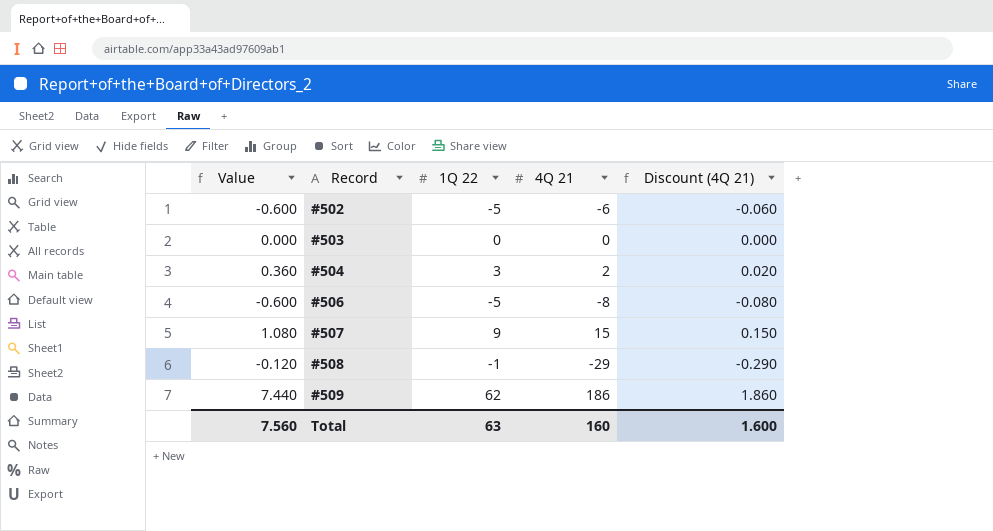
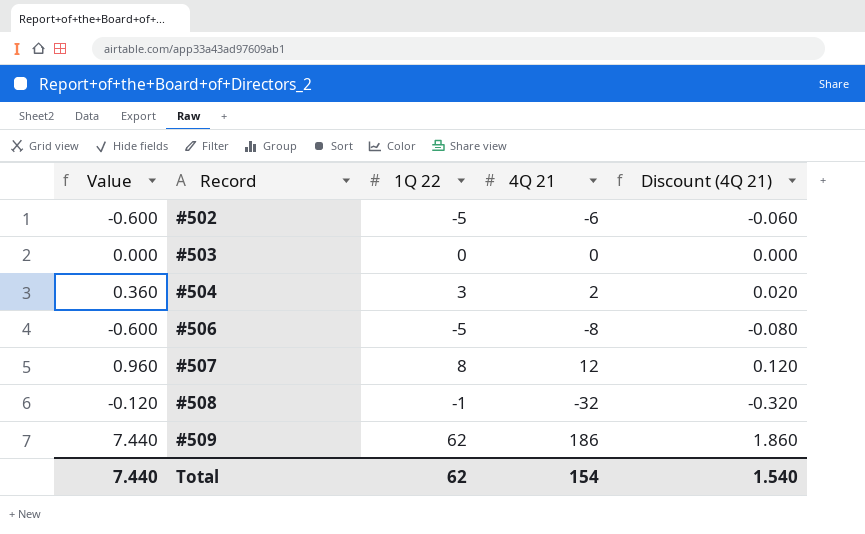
#507 | Value: 1.080 -> 0.960
#507 | 1Q 22: 9 -> 8
#507 | 4Q 21: 15 -> 12
#507 | Discount (4Q 21): 0.150 -> 0.120
#508 | 4Q 21: -29 -> -32
#508 | Discount (4Q 21): -0.290 -> -0.320
Total | Value: 7.560 -> 7.440
Total | 1Q 22: 63 -> 62
Total | 4Q 21: 160 -> 154
Total | Discount (4Q 21): 1.600 -> 1.540

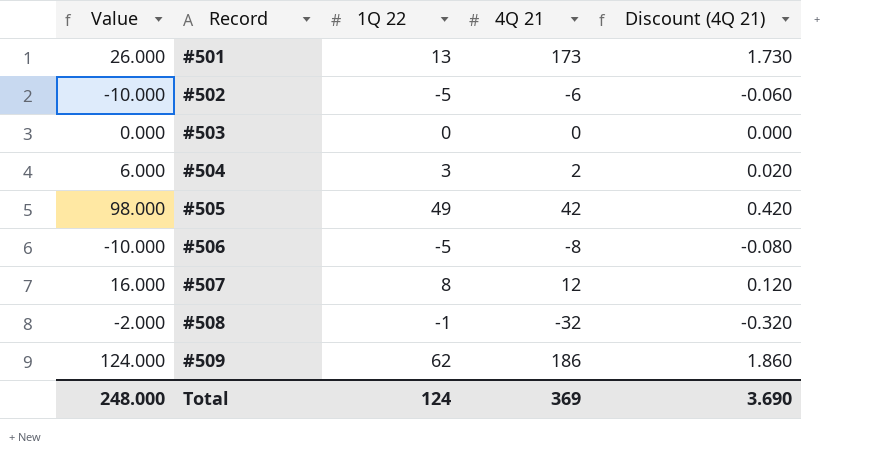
column Value | formula: [1Q 22] * 0.12 -> [1Q 22] * 2
row #501: none -> 26.000 | 13 | 173 | 1.730
row #505: none -> 98.000 | 49 | 42 | 0.420
Total | Value: 7.440 -> 248.000
Total | 1Q 22: 62 -> 124
Total | 4Q 21: 154 -> 369
Total | Discount (4Q 21): 1.540 -> 3.690

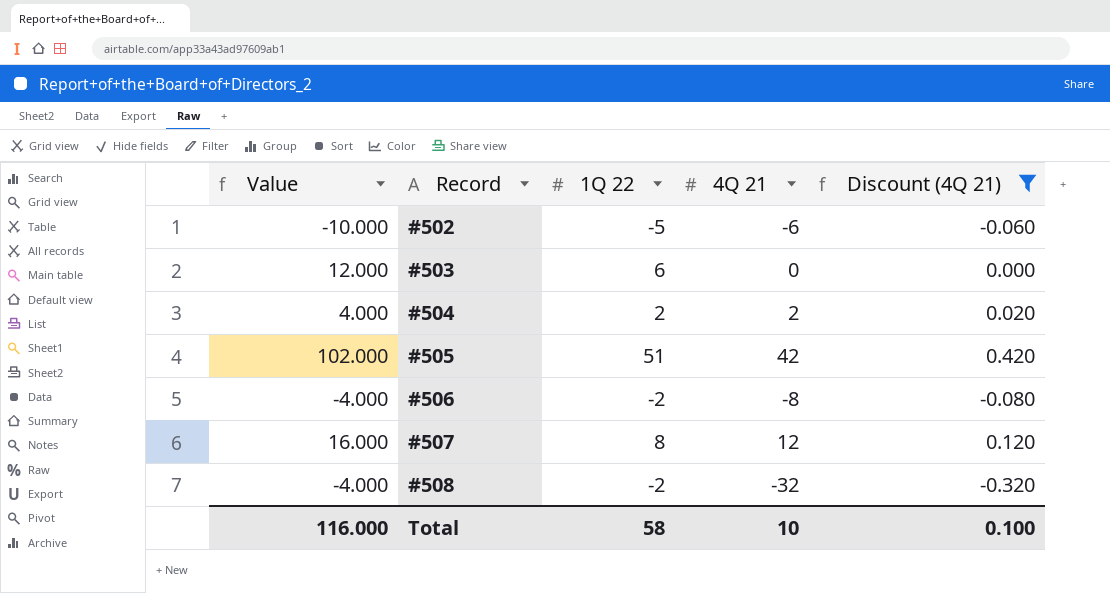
filter: none -> Discount (4Q 21) <= 0.420
#503 | Value: 0.000 -> 12.000
#503 | 1Q 22: 0 -> 6
#504 | Value: 6.000 -> 4.000
#504 | 1Q 22: 3 -> 2
#505 | Value: 98.000 -> 102.000
#505 | 1Q 22: 49 -> 51
#506 | Value: -10.000 -> -4.000
#506 | 1Q 22: -5 -> -2
#508 | Value: -2.000 -> -4.000
#508 | 1Q 22: -1 -> -2
Total | Value: 248.000 -> 116.000
Total | 1Q 22: 124 -> 58
Total | 4Q 21: 369 -> 10
Total | Discount (4Q 21): 3.690 -> 0.100

